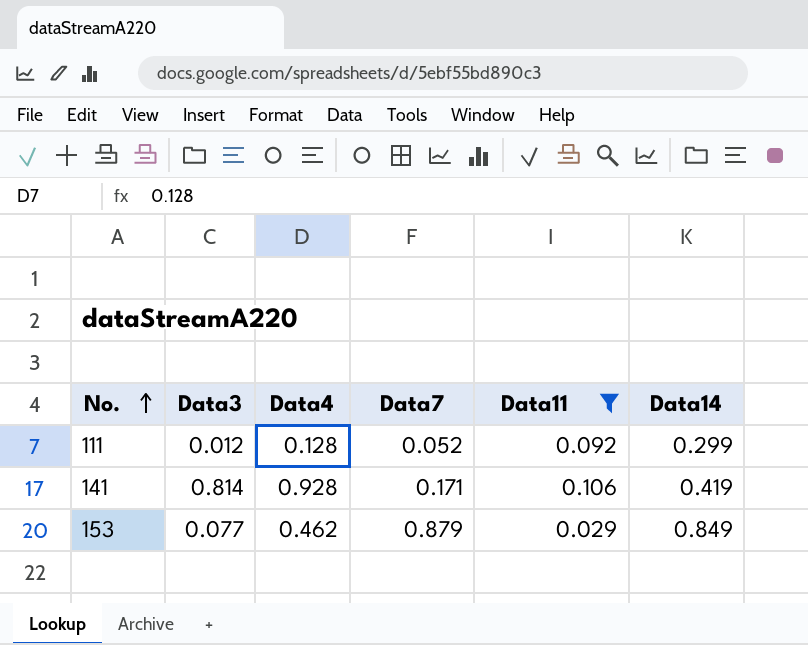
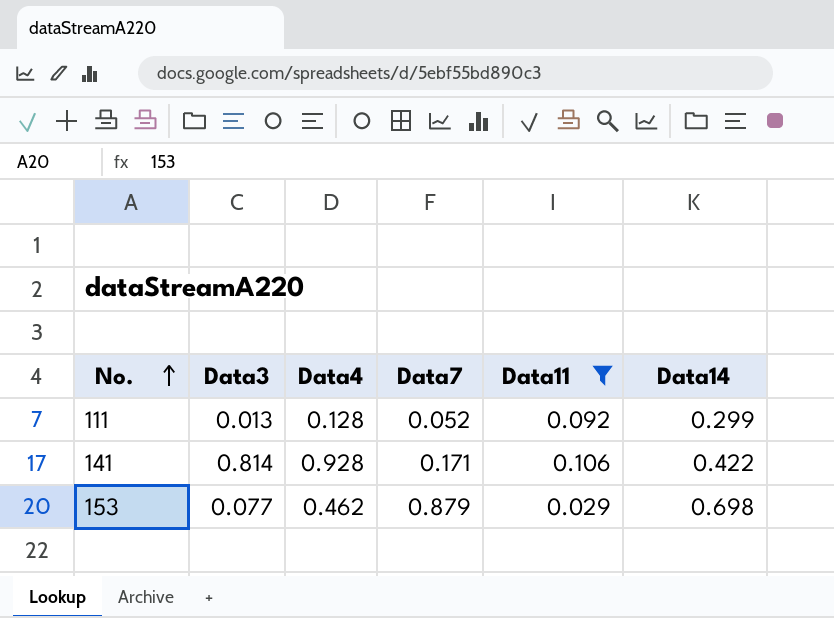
111 | Data3: 0.012 -> 0.013
141 | Data14: 0.419 -> 0.422
153 | Data14: 0.849 -> 0.698

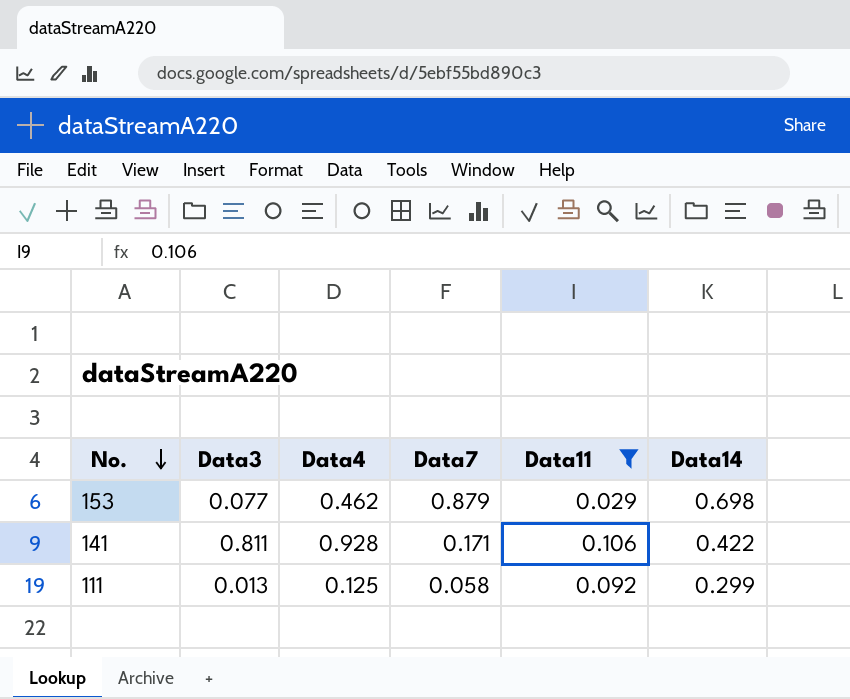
row order: No. ascending -> No. descending
141 | Data3: 0.814 -> 0.811
111 | Data4: 0.128 -> 0.125
111 | Data7: 0.052 -> 0.058

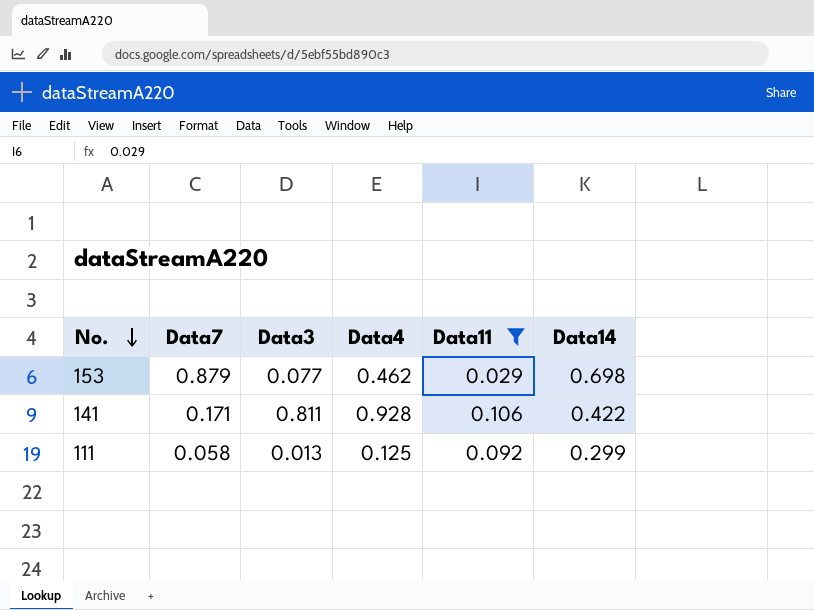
column Data7 | position: 4 -> 2

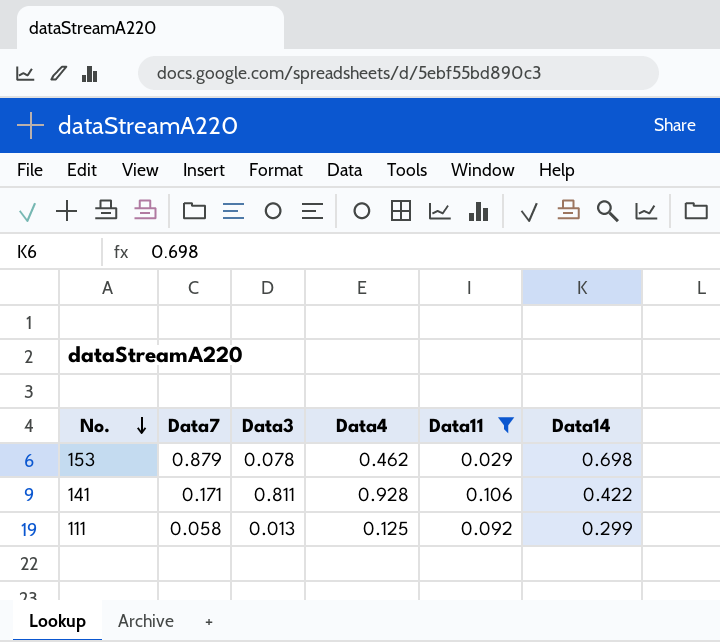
153 | Data3: 0.077 -> 0.078

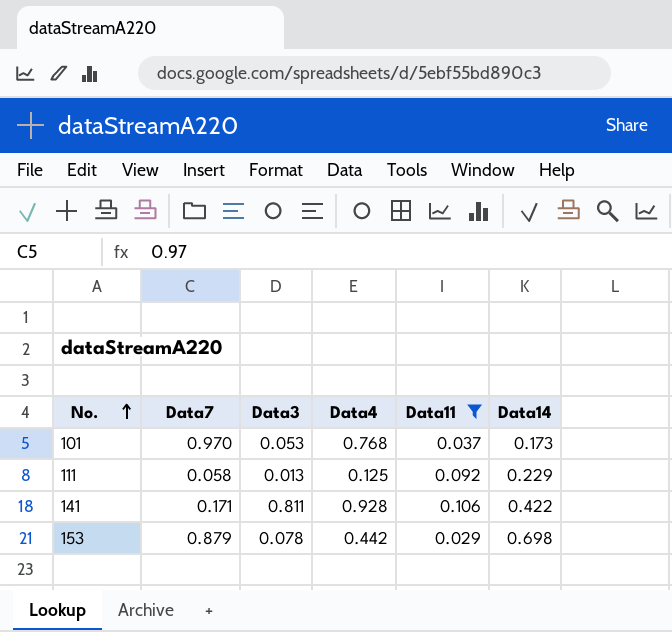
row order: No. descending -> No. ascending
row 101: none -> 0.970 | 0.053 | 0.768 | 0.037 | 0.173
111 | Data14: 0.299 -> 0.229
153 | Data4: 0.462 -> 0.442

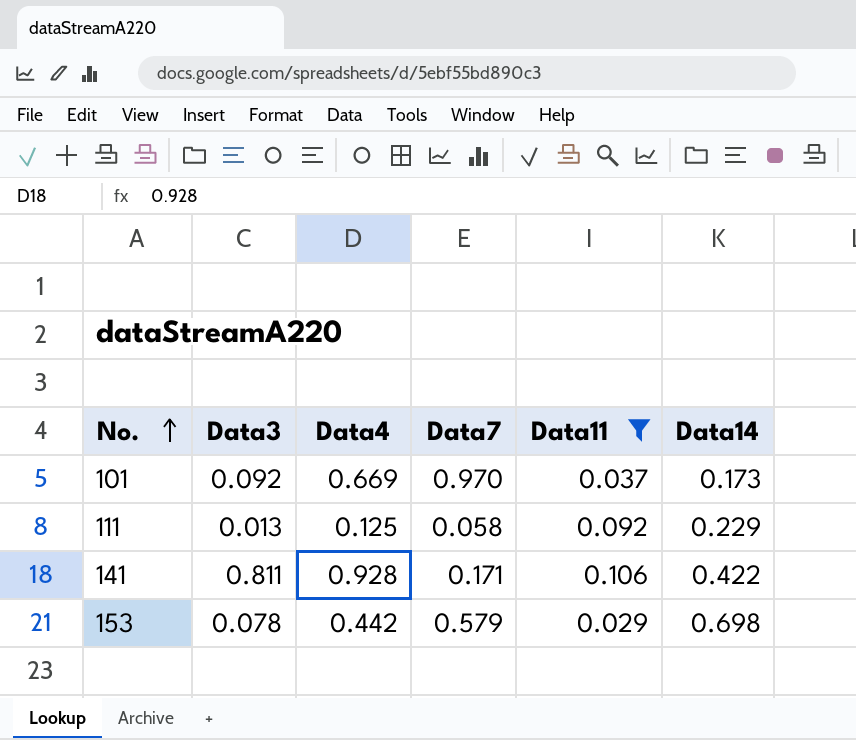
column Data7 | position: 2 -> 4
101 | Data3: 0.053 -> 0.092
101 | Data4: 0.768 -> 0.669
153 | Data7: 0.879 -> 0.579

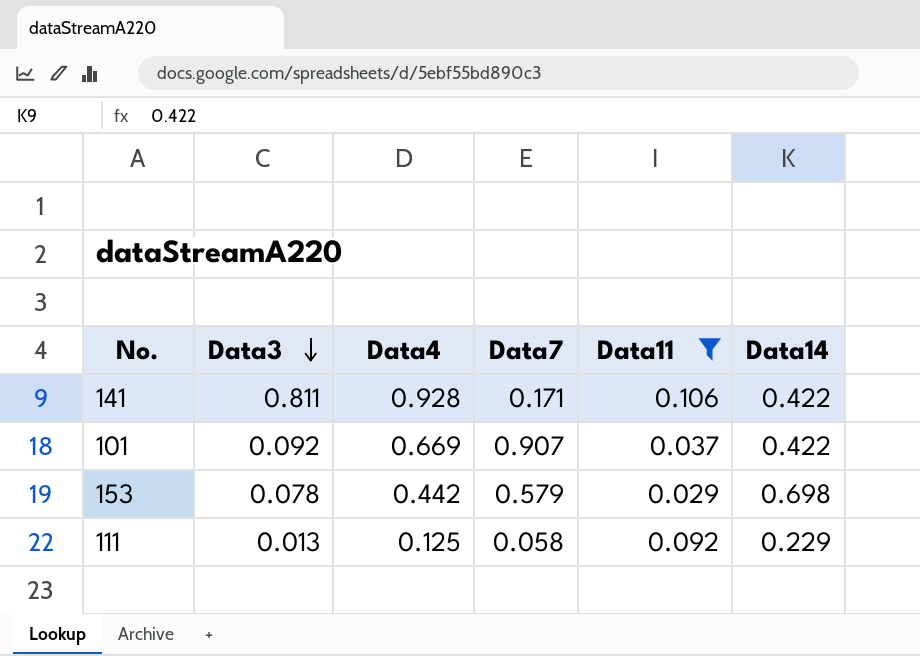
row order: No. ascending -> Data3 descending
101 | Data7: 0.970 -> 0.907
101 | Data14: 0.173 -> 0.422

